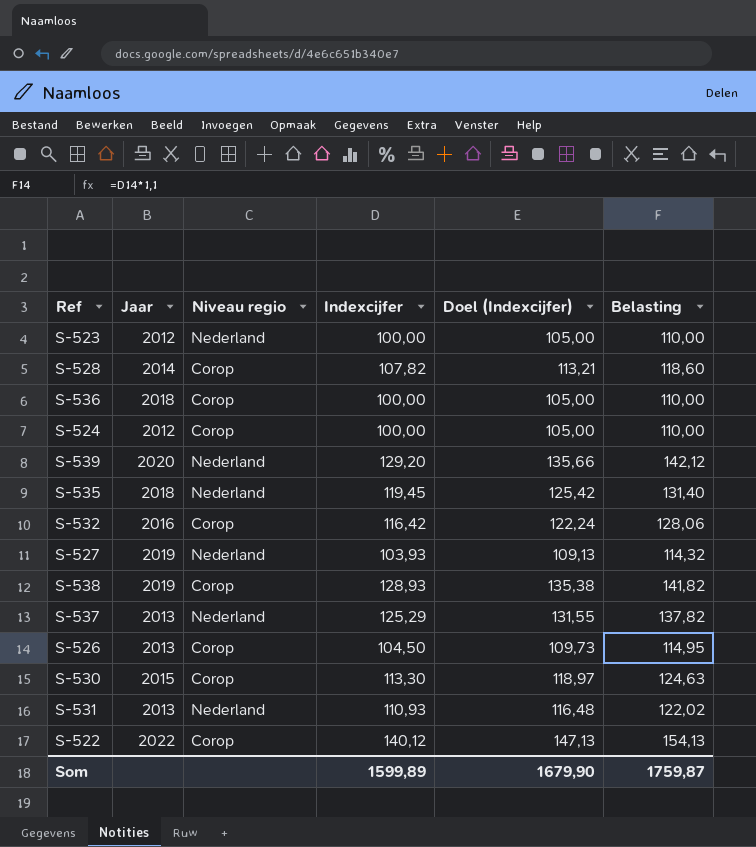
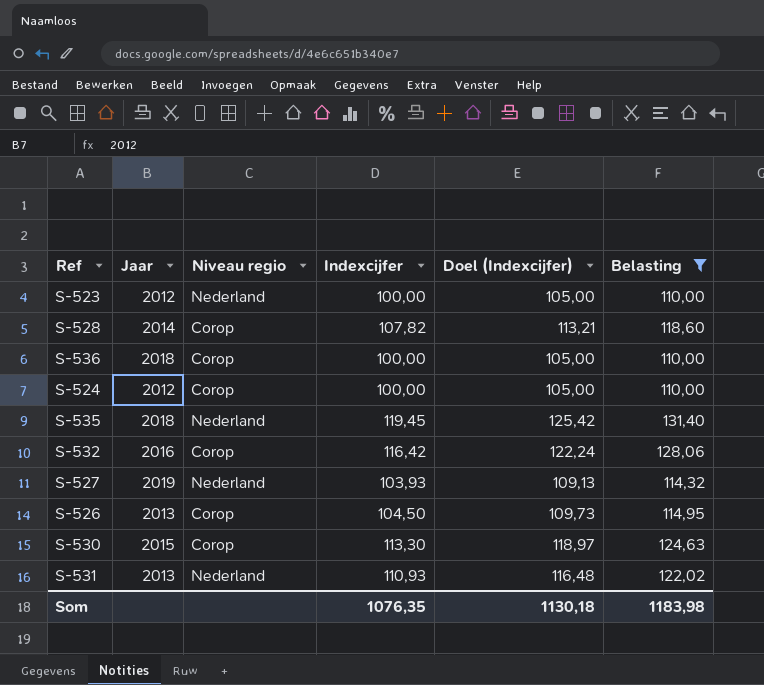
filter: none -> Belasting <= 131,40
Som | Indexcijfer: 1599,89 -> 1076,35
Som | Doel (Indexcijfer): 1679,90 -> 1130,18
Som | Belasting: 1759,87 -> 1183,98

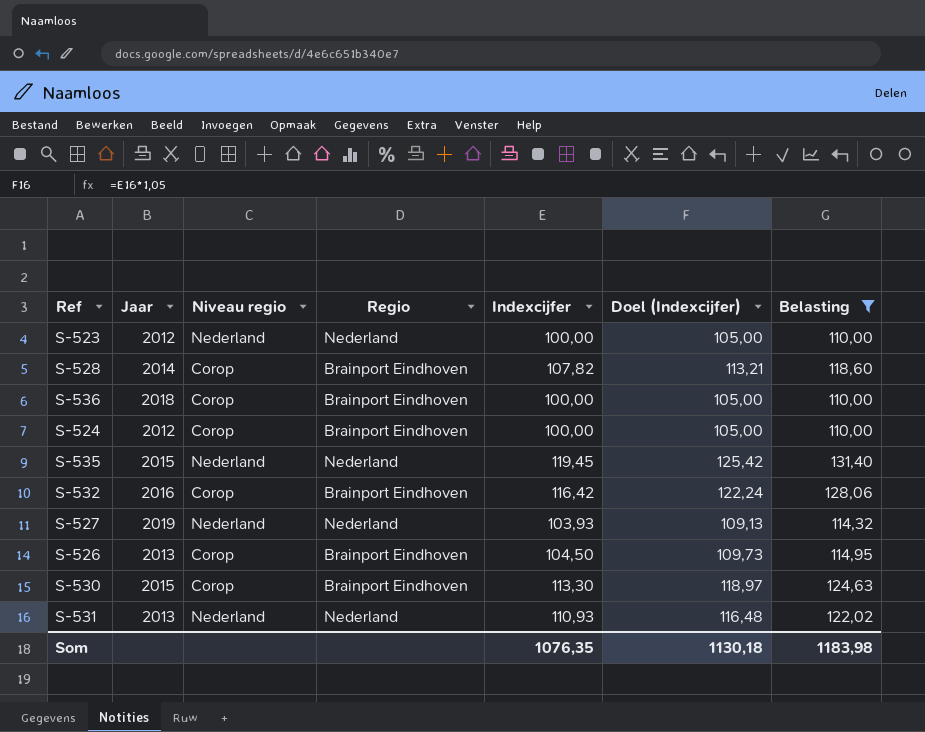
column Regio | position: none -> 4
S-535 | Jaar: 2018 -> 2015

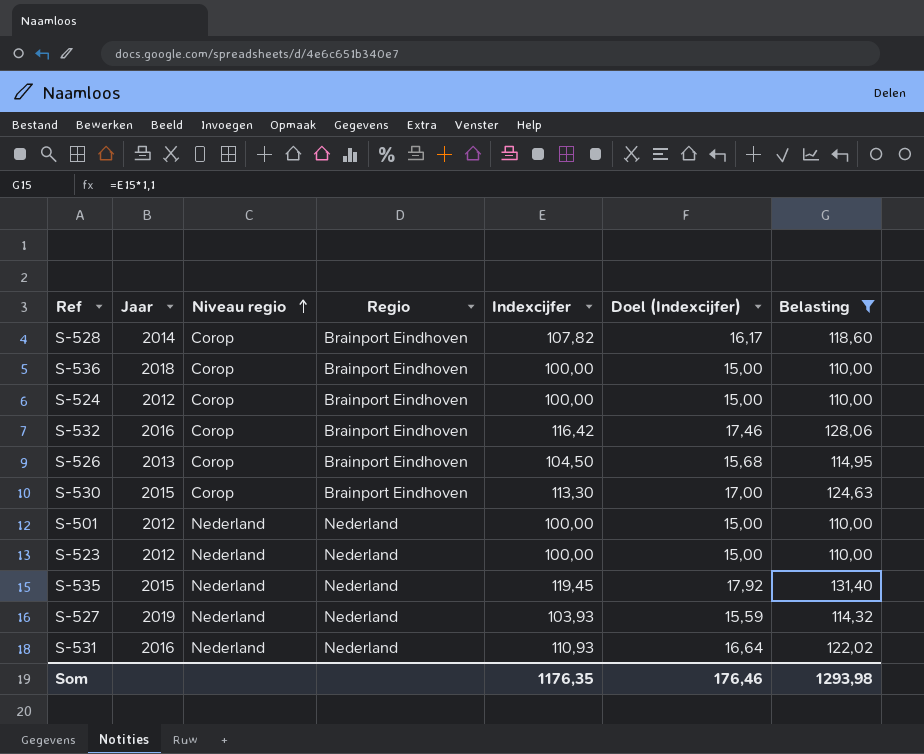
row order: none -> Niveau regio ascending
column Doel (Indexcijfer) | formula: [Indexcijfer] * 1,05 -> [Indexcijfer] * 0,15
row S-501: none -> 2012 | Nederland | Nederland | 100,00 | 15,00 | 110,00
S-531 | Jaar: 2013 -> 2016
Som | Indexcijfer: 1076,35 -> 1176,35
Som | Doel (Indexcijfer): 1130,18 -> 176,46
Som | Belasting: 1183,98 -> 1293,98

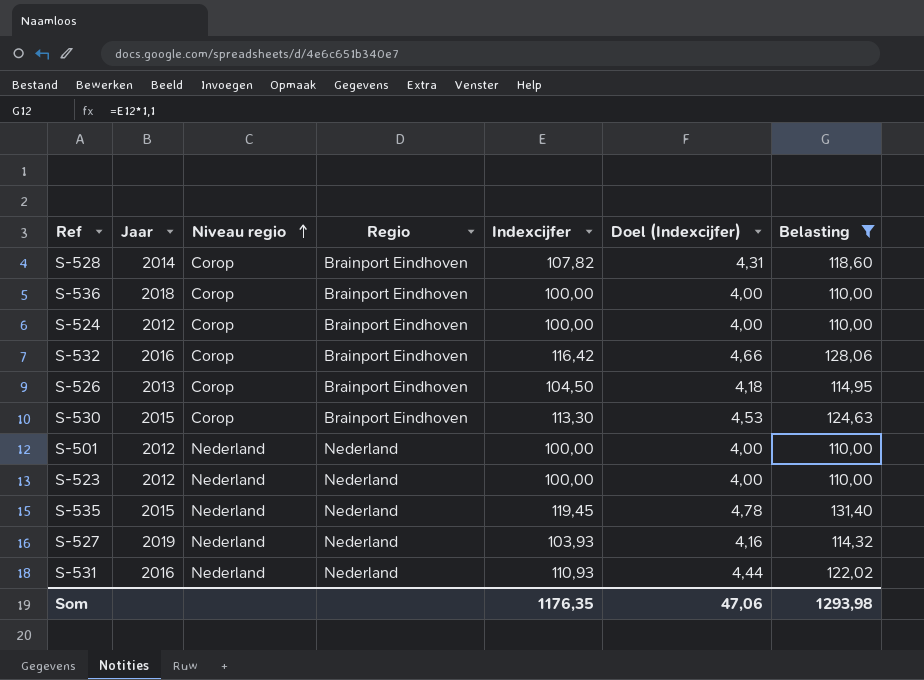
column Doel (Indexcijfer) | formula: [Indexcijfer] * 0,15 -> [Indexcijfer] * 0,04
Som | Doel (Indexcijfer): 176,46 -> 47,06

